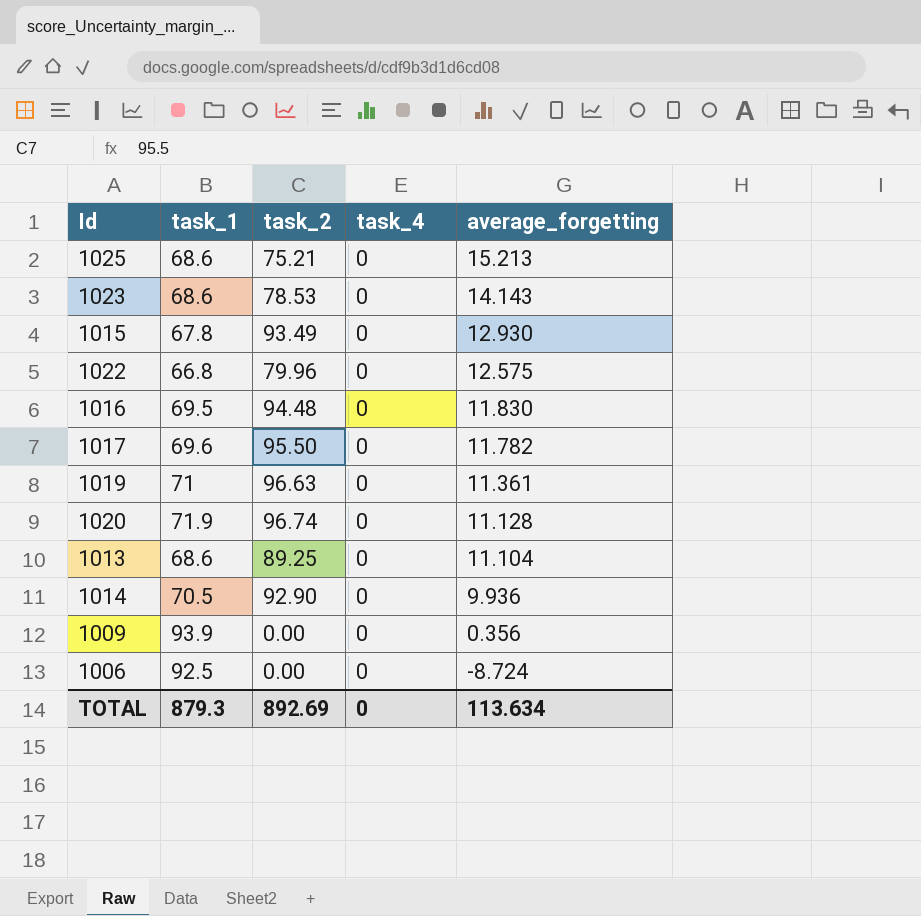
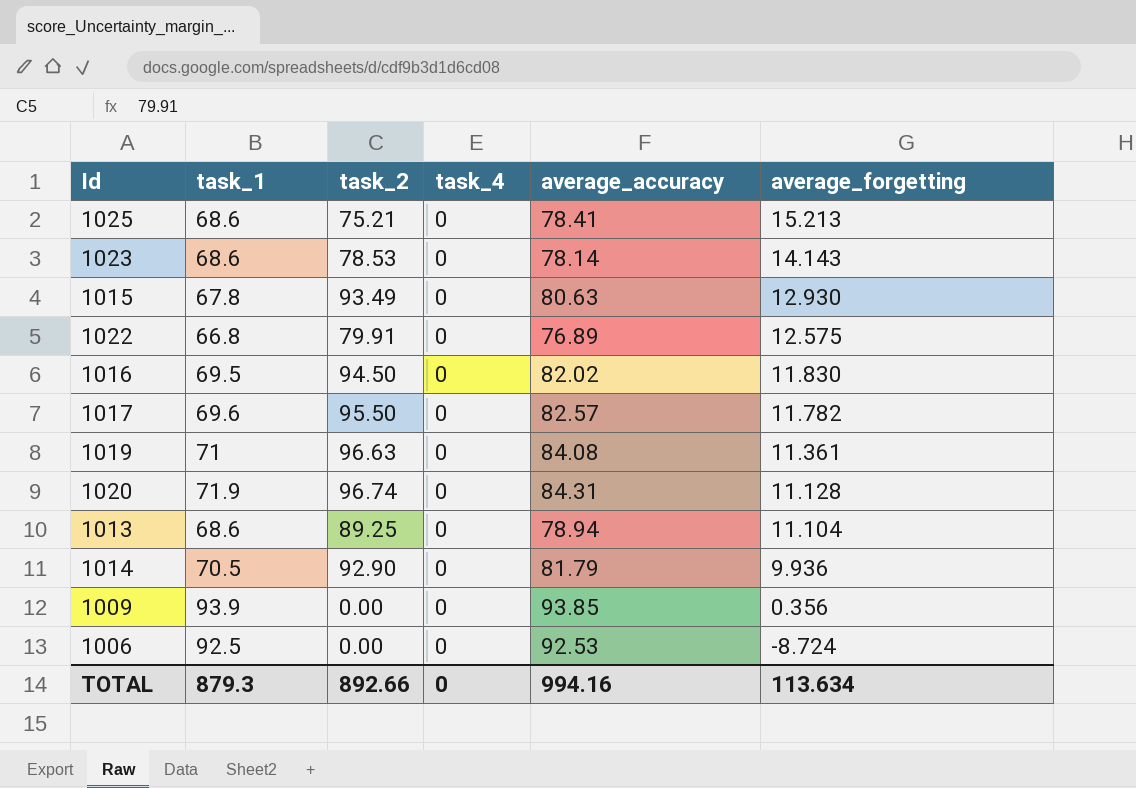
column average_accuracy | position: none -> 5
1022 | task_2: 79.96 -> 79.91
1016 | task_2: 94.48 -> 94.50
TOTAL | task_2: 892.69 -> 892.66

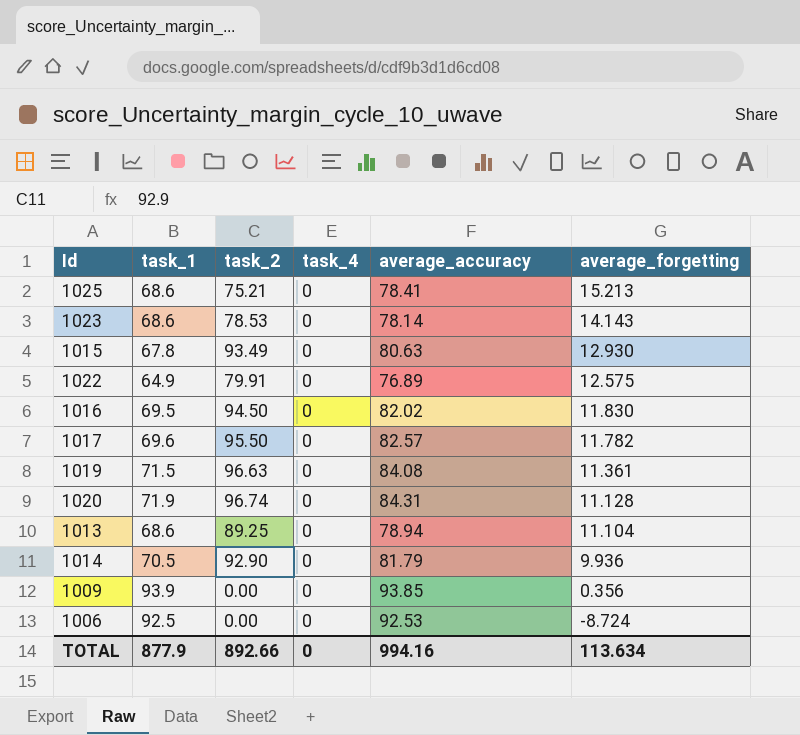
1022 | task_1: 66.8 -> 64.9
1019 | task_1: 71 -> 71.5
TOTAL | task_1: 879.3 -> 877.9

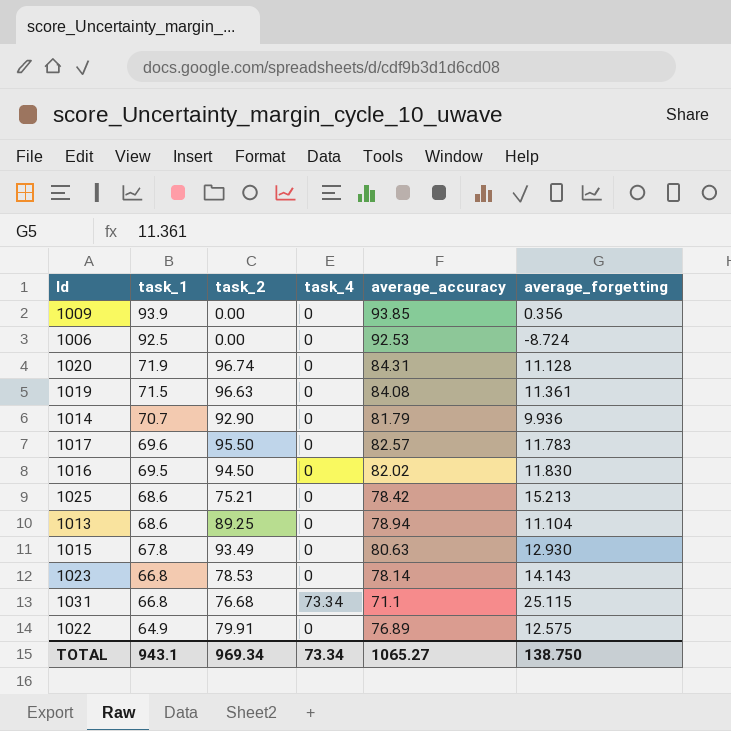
row order: average_forgetting descending -> task_1 descending
1014 | task_1: 70.5 -> 70.7
1017 | average_forgetting: 11.782 -> 11.783
1025 | average_accuracy: 78.41 -> 78.42
1023 | task_1: 68.6 -> 66.8
row 1031: none -> 66.8 | 76.68 | 73.34 | 71.1 | 25.115
TOTAL | task_1: 877.9 -> 943.1
TOTAL | task_2: 892.66 -> 969.34
TOTAL | task_4: 0 -> 73.34
TOTAL | average_accuracy: 994.16 -> 1065.27
TOTAL | average_forgetting: 113.634 -> 138.750

